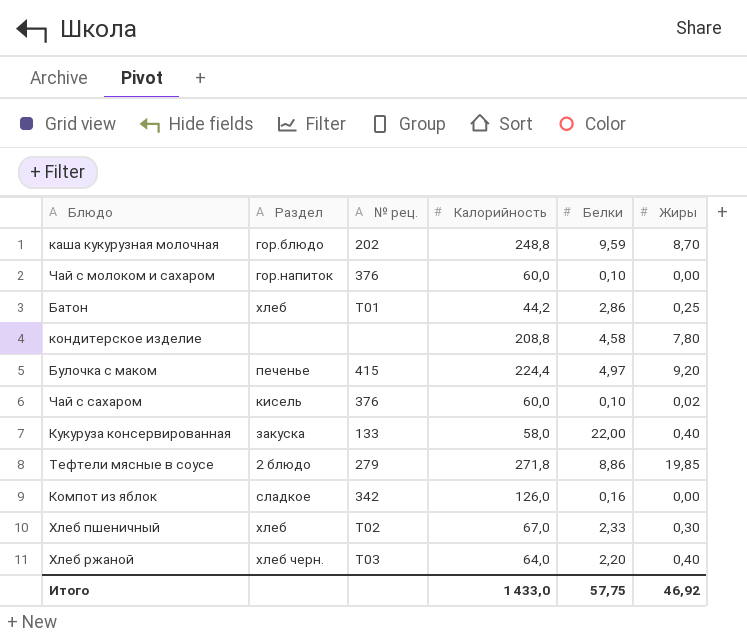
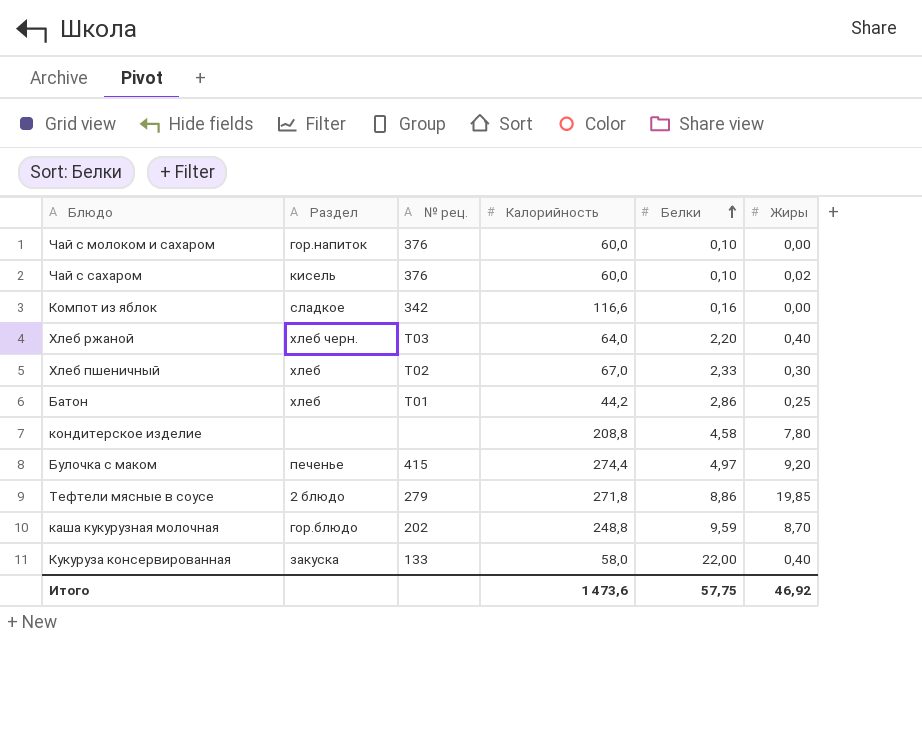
row order: none -> Белки ascending
Компот из яблок | Калорийность: 126,0 -> 116,6
Булочка с маком | Калорийность: 224,4 -> 274,4
Итого | Калорийность: 1 433,0 -> 1 473,6

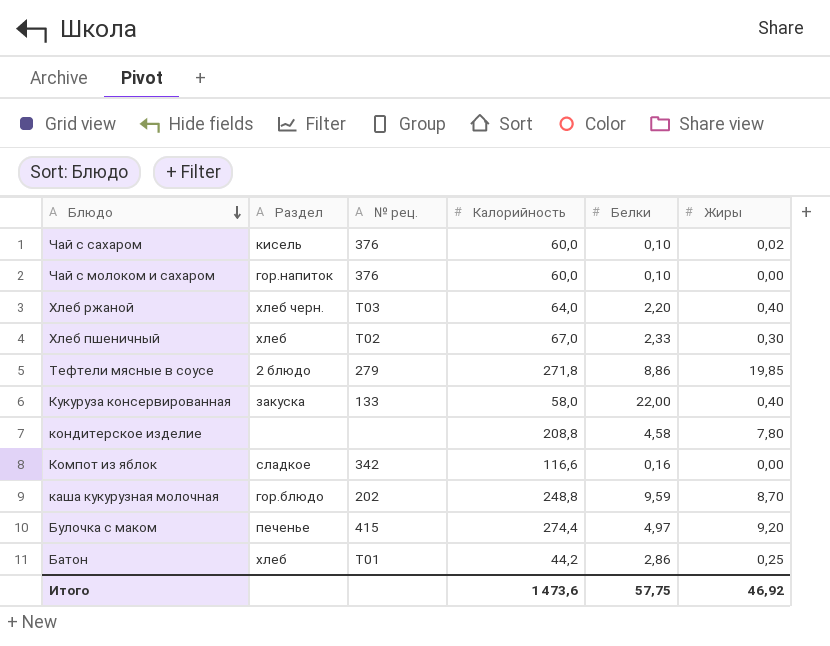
row order: Белки ascending -> Блюдо descending

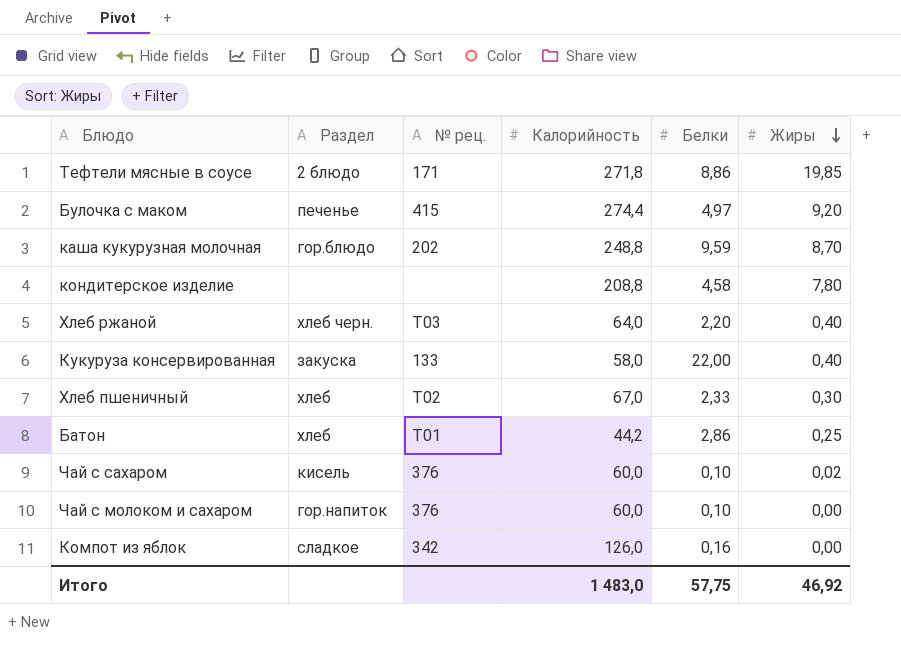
row order: Блюдо descending -> Жиры descending
Тефтели мясные в соусе | № рец.: 279 -> 171
Компот из яблок | Калорийность: 116,6 -> 126,0
Итого | Калорийность: 1 473,6 -> 1 483,0

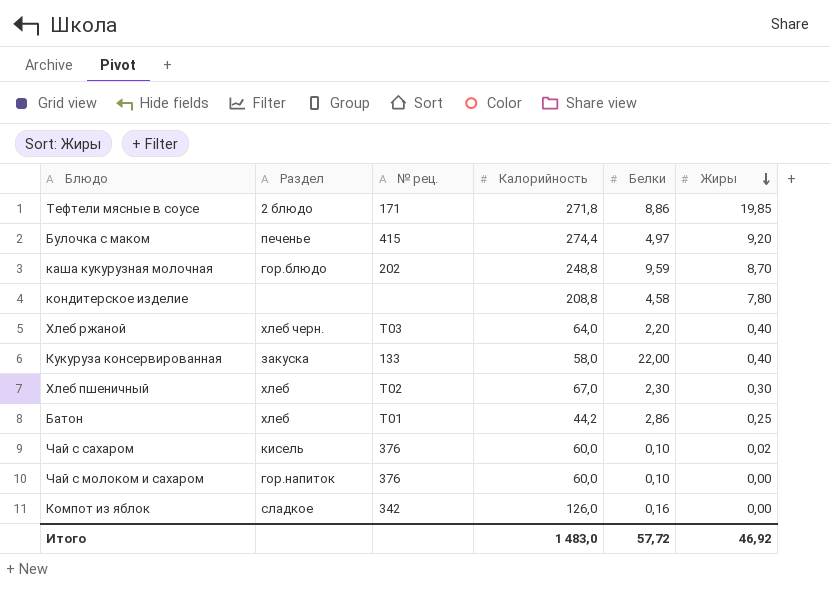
Хлеб пшеничный | Белки: 2,33 -> 2,30
Итого | Белки: 57,75 -> 57,72

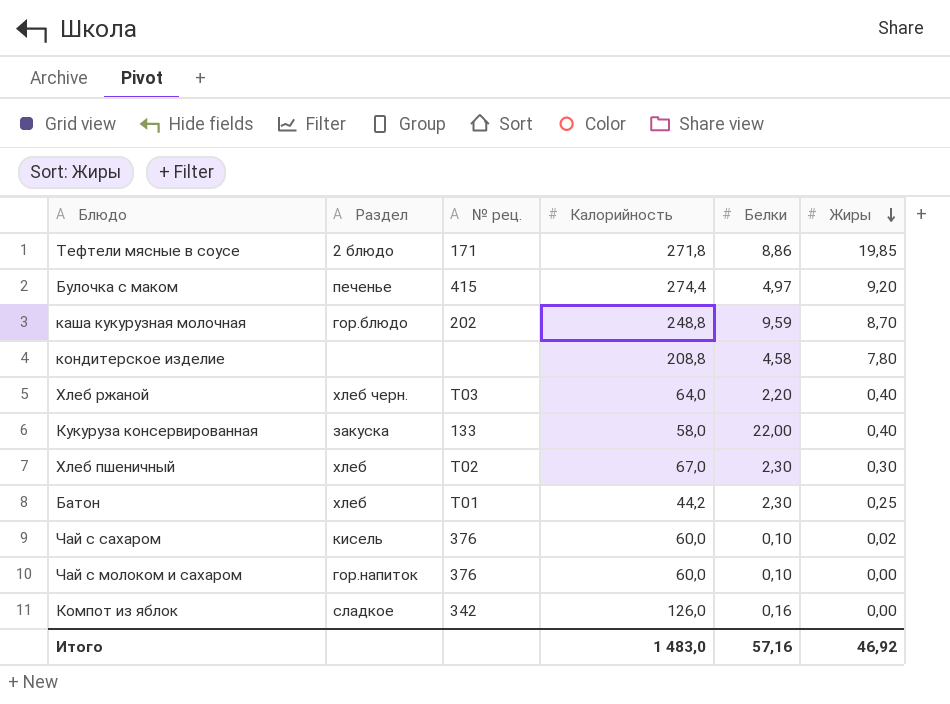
Батон | Белки: 2,86 -> 2,30
Итого | Белки: 57,72 -> 57,16

